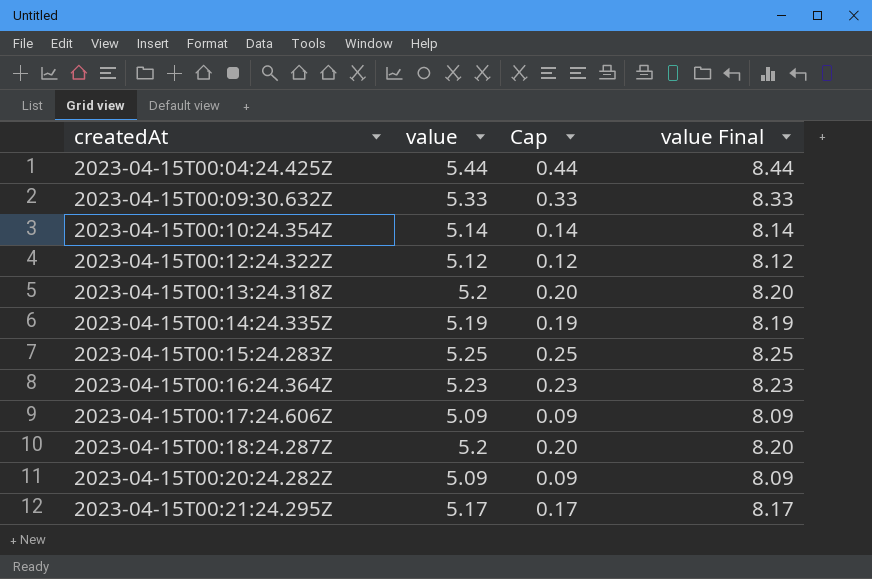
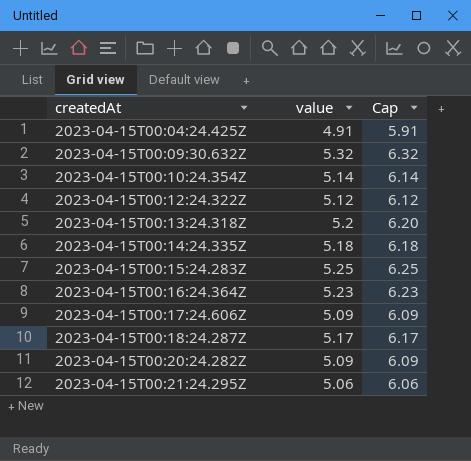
column value Final | formula: [value] + 3 -> none
column Cap | formula: [value] - 5 -> [value] + 1
2023-04-15T00:04:24.425Z | value: 5.44 -> 4.91
2023-04-15T00:09:30.632Z | value: 5.33 -> 5.32
2023-04-15T00:14:24.335Z | value: 5.19 -> 5.18
2023-04-15T00:18:24.287Z | value: 5.2 -> 5.17
2023-04-15T00:21:24.295Z | value: 5.17 -> 5.06

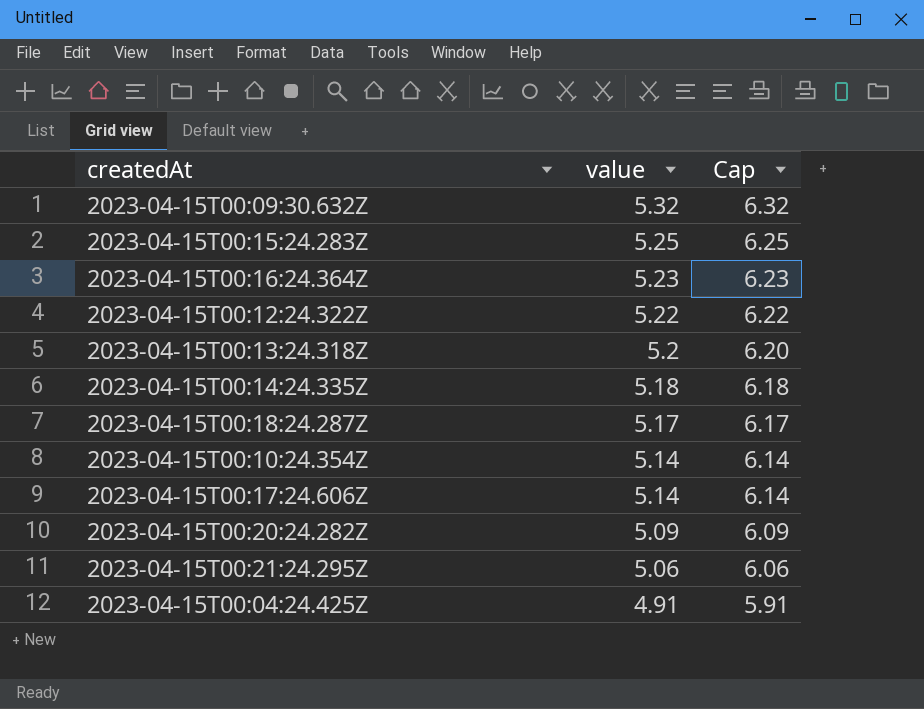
row order: createdAt ascending -> value descending
2023-04-15T00:12:24.322Z | value: 5.12 -> 5.22
2023-04-15T00:12:24.322Z | Cap: 6.12 -> 6.22
2023-04-15T00:17:24.606Z | value: 5.09 -> 5.14
2023-04-15T00:17:24.606Z | Cap: 6.09 -> 6.14

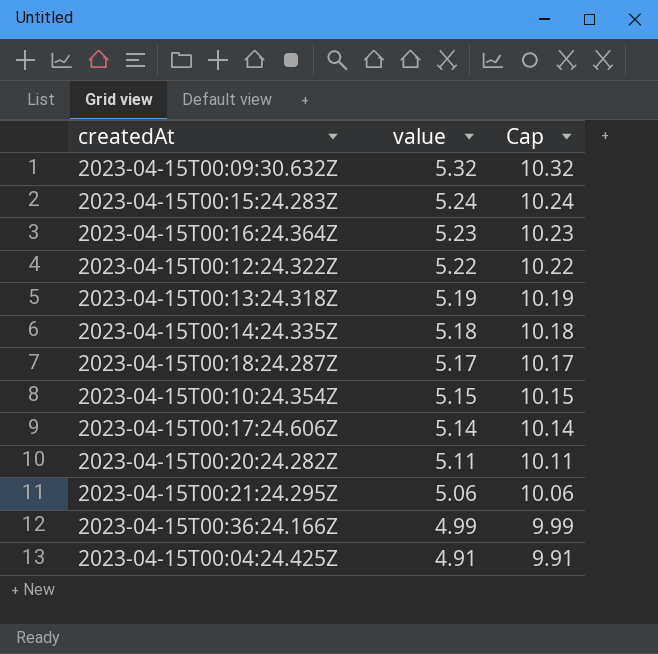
column Cap | formula: [value] + 1 -> [value] + 5
2023-04-15T00:15:24.283Z | value: 5.25 -> 5.24
2023-04-15T00:13:24.318Z | value: 5.2 -> 5.19
2023-04-15T00:10:24.354Z | value: 5.14 -> 5.15
2023-04-15T00:20:24.282Z | value: 5.09 -> 5.11
row 2023-04-15T00:36:24.166Z: none -> 4.99 | 9.99

